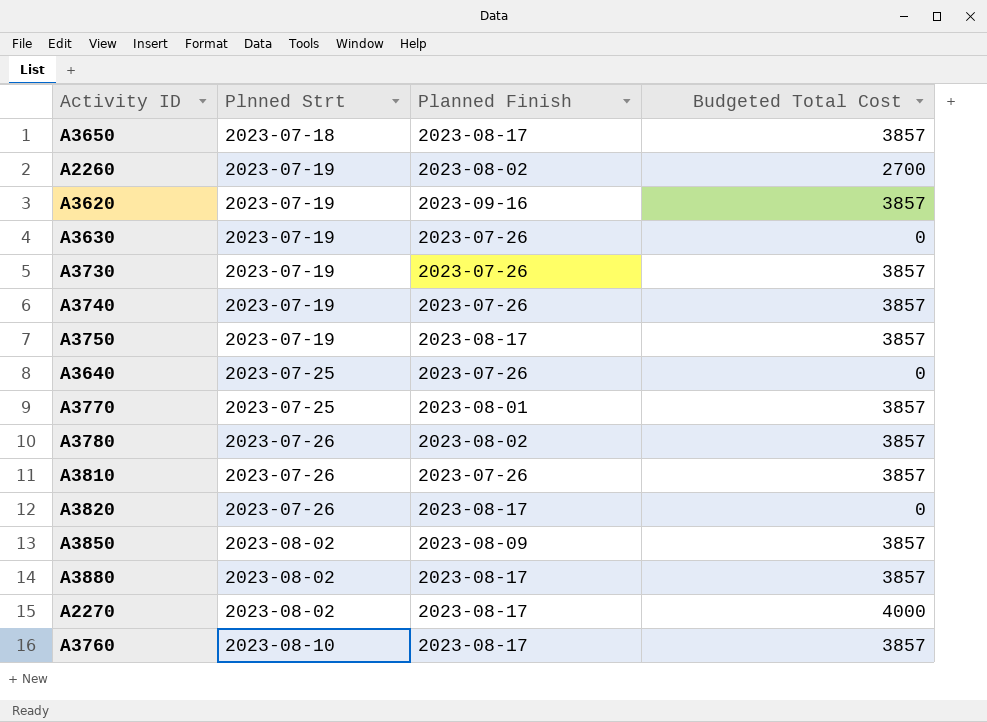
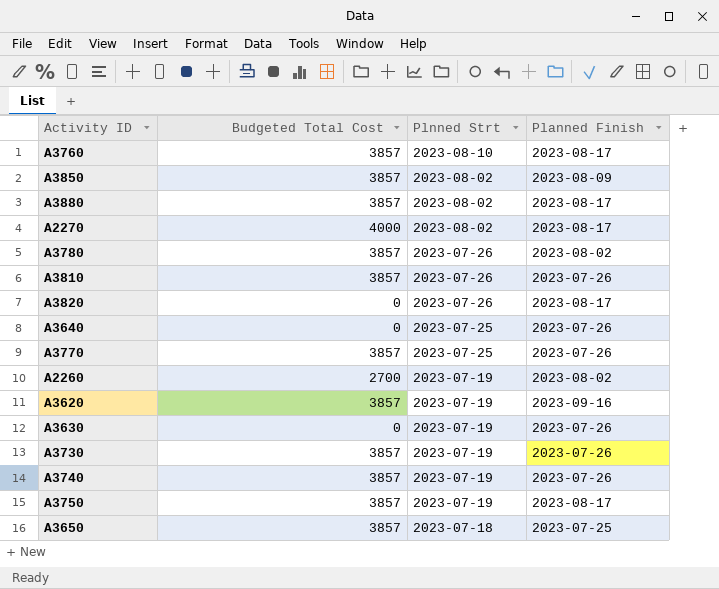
row order: Plnned Strt ascending -> Plnned Strt descending
column Budgeted Total Cost | position: 4 -> 2
A3770 | Planned Finish: 2023-08-01 -> 2023-07-26
A3650 | Planned Finish: 2023-08-17 -> 2023-07-25

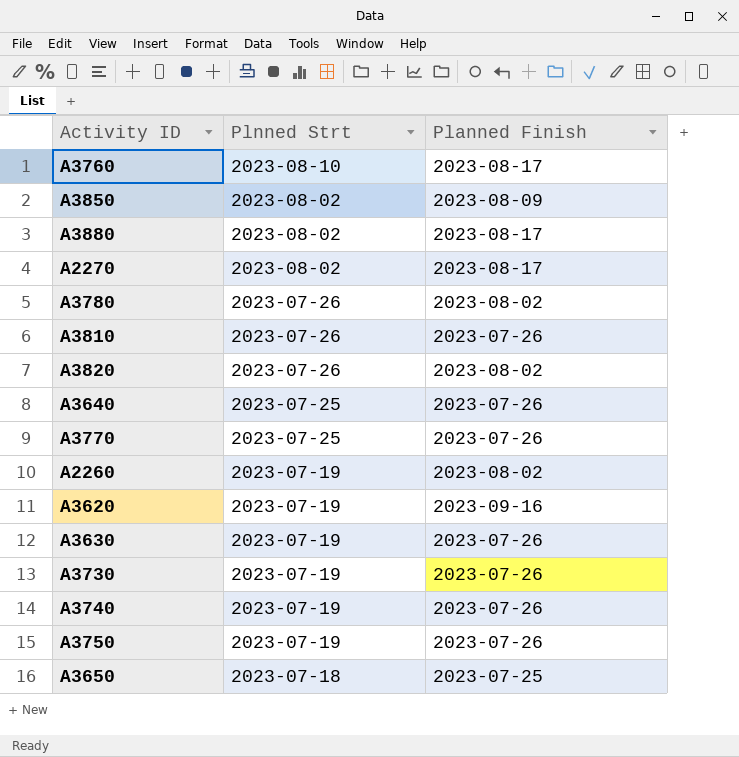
column Budgeted Total Cost | position: 2 -> none
A3820 | Planned Finish: 2023-08-17 -> 2023-08-02
A3750 | Planned Finish: 2023-08-17 -> 2023-07-26

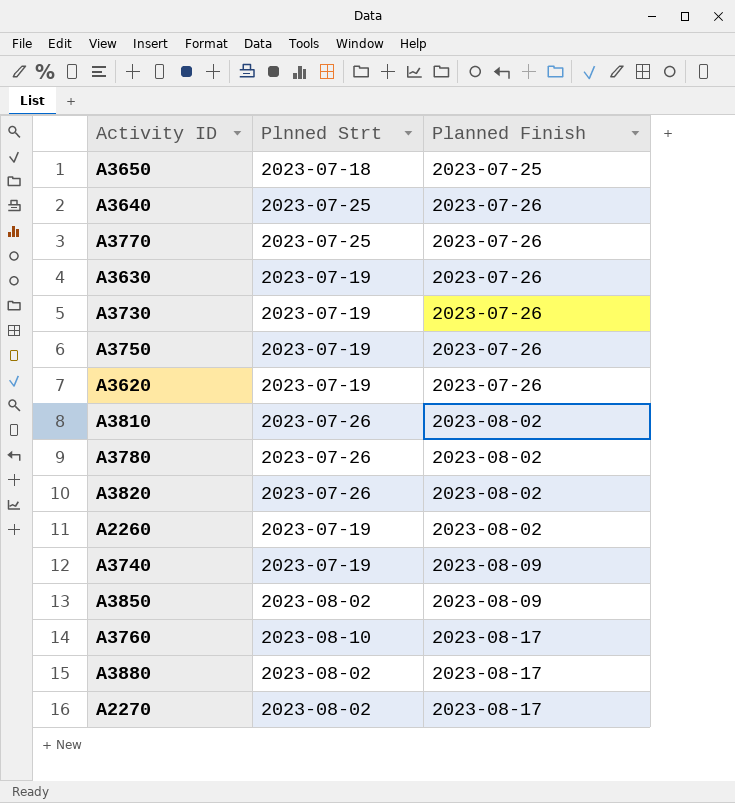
row order: Plnned Strt descending -> Planned Finish ascending
A3620 | Planned Finish: 2023-09-16 -> 2023-07-26
A3810 | Planned Finish: 2023-07-26 -> 2023-08-02
A3740 | Planned Finish: 2023-07-26 -> 2023-08-09

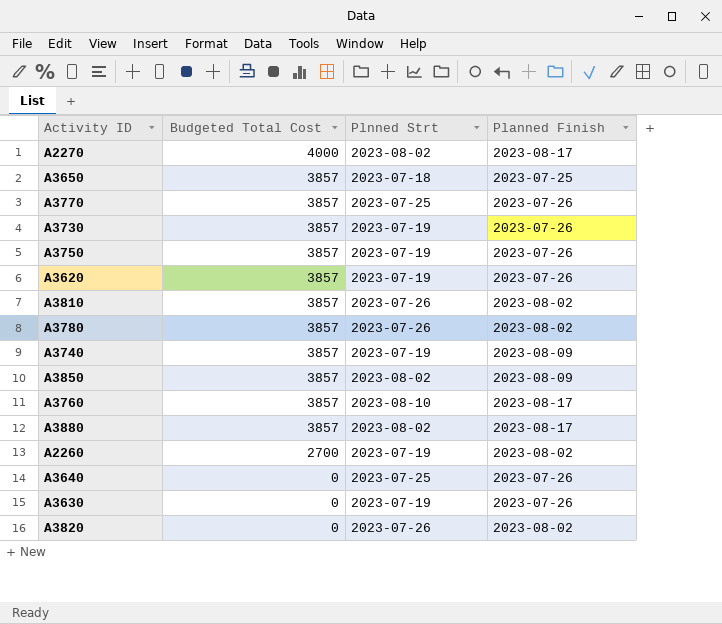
row order: Planned Finish ascending -> Budgeted Total Cost descending
column Budgeted Total Cost | position: none -> 2

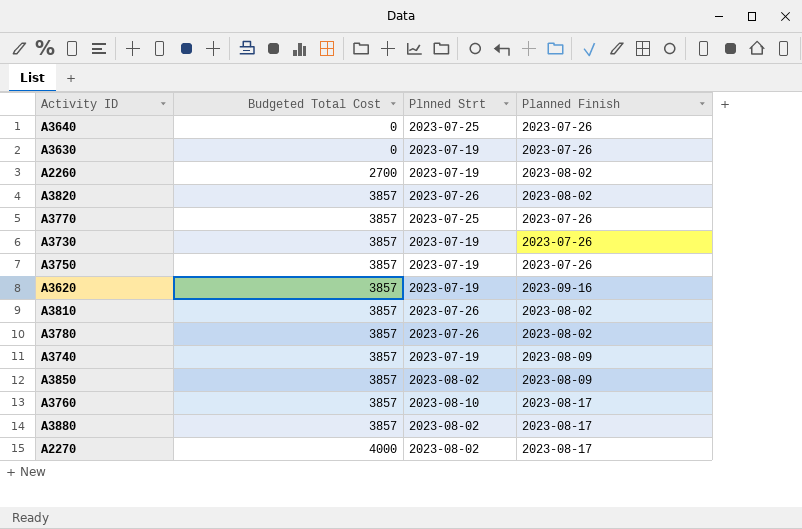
row order: Budgeted Total Cost descending -> Budgeted Total Cost ascending
row A3650: 3857 | 2023-07-18 | 2023-07-25 -> none
A3820 | Budgeted Total Cost: 0 -> 3857
A3620 | Planned Finish: 2023-07-26 -> 2023-09-16

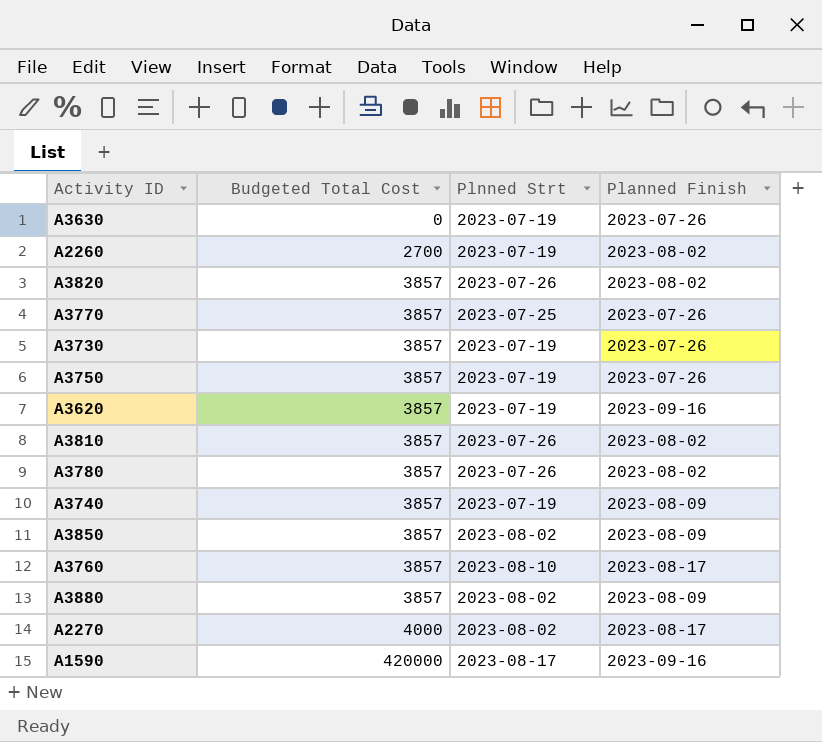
row A3640: 0 | 2023-07-25 | 2023-07-26 -> none
A3880 | Planned Finish: 2023-08-17 -> 2023-08-09
row A1590: none -> 420000 | 2023-08-17 | 2023-09-16

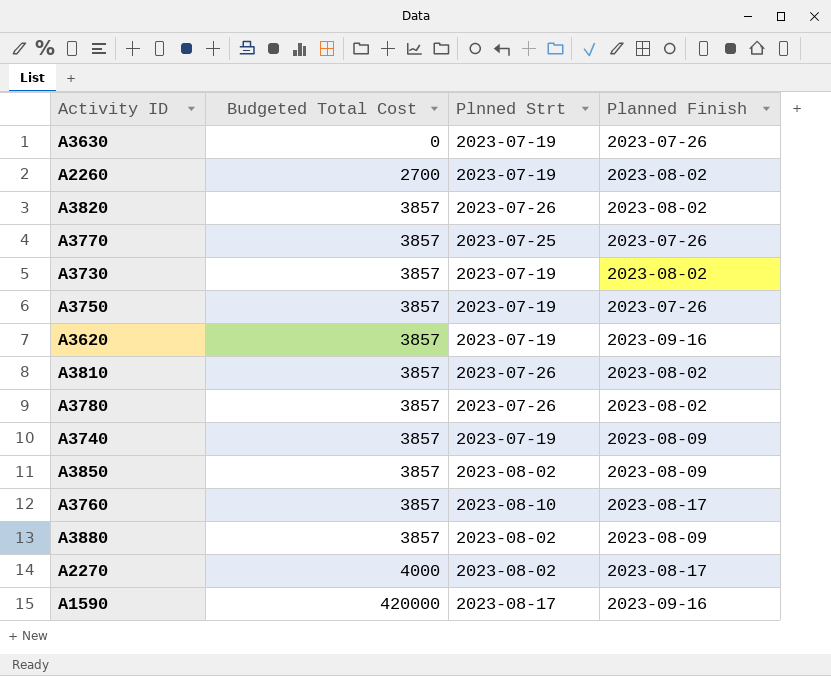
A3730 | Planned Finish: 2023-07-26 -> 2023-08-02

